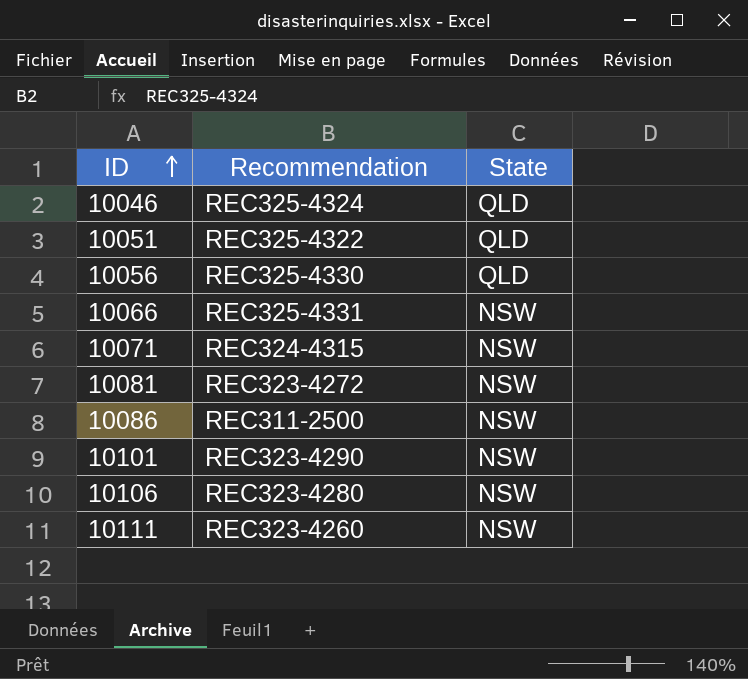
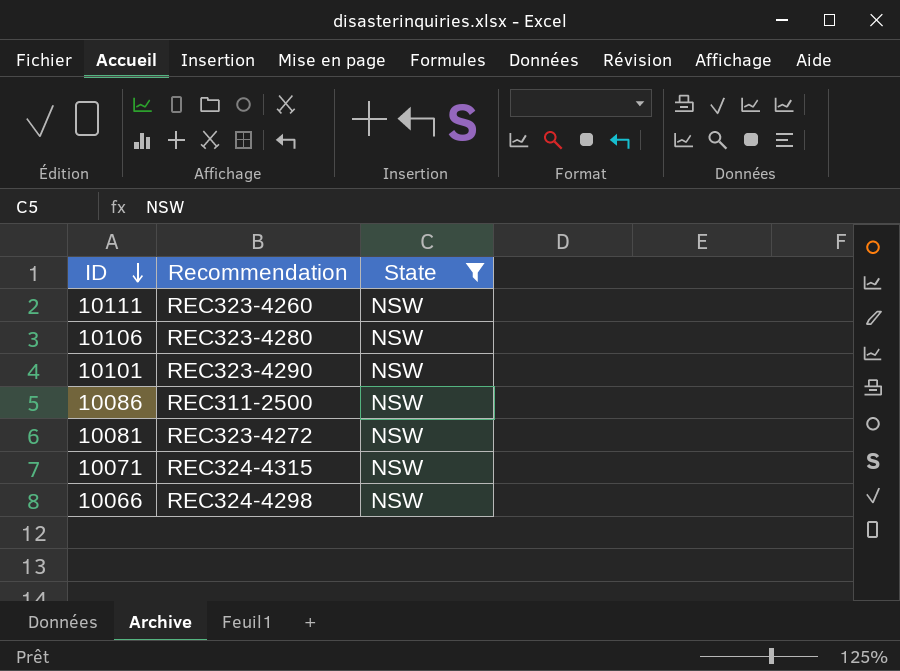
filter: none -> State = NSW
row order: ID ascending -> ID descending
10066 | Recommendation: REC325-4331 -> REC324-4298

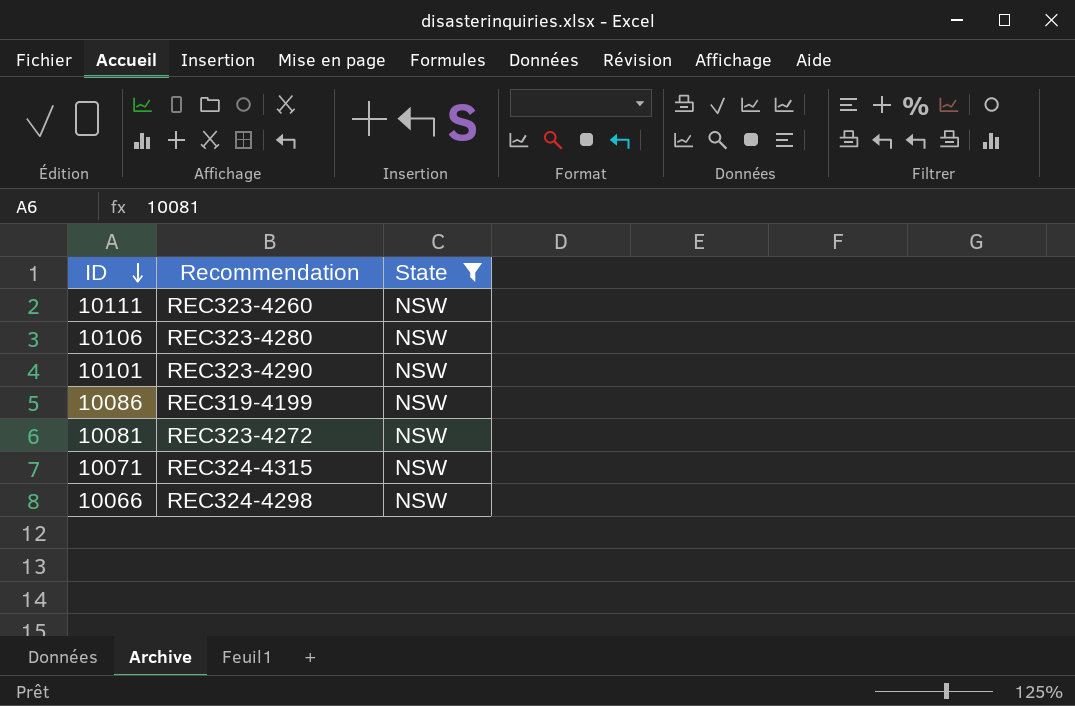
10086 | Recommendation: REC311-2500 -> REC319-4199

